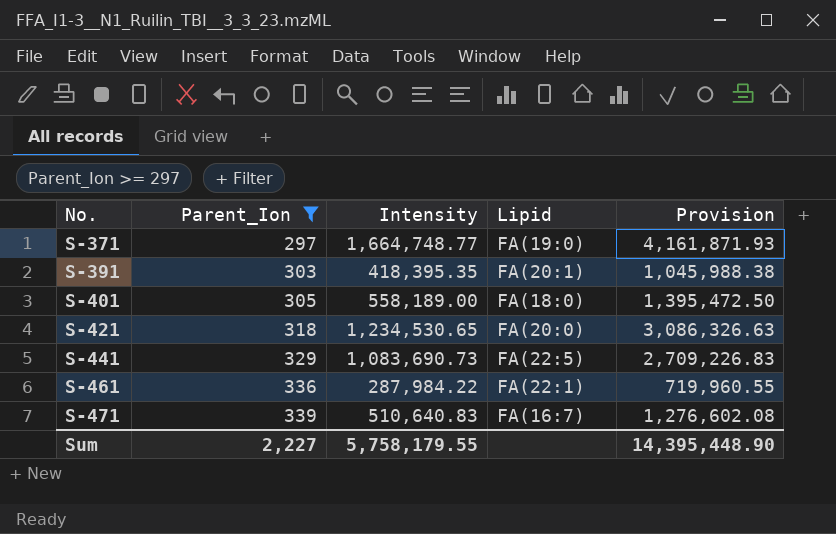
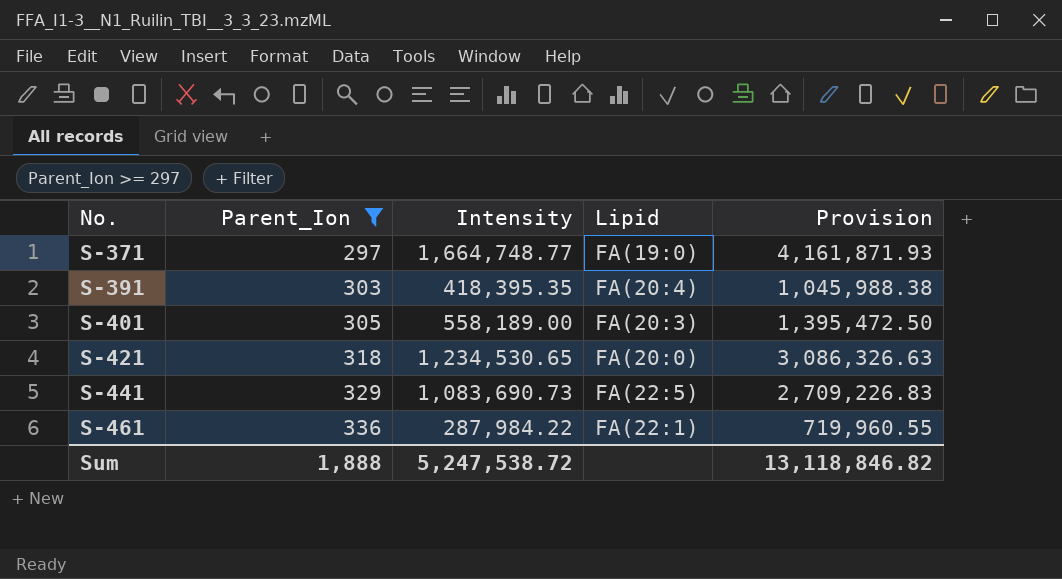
row S-471: 339 | 510,640.83 | FA(16:7) | 1,276,602.08 -> none
S-391 | Lipid: FA(20:1) -> FA(20:4)
S-401 | Lipid: FA(18:0) -> FA(20:3)
Sum | Parent_Ion: 2,227 -> 1,888
Sum | Intensity: 5,758,179.55 -> 5,247,538.72
Sum | Provision: 14,395,448.90 -> 13,118,846.82

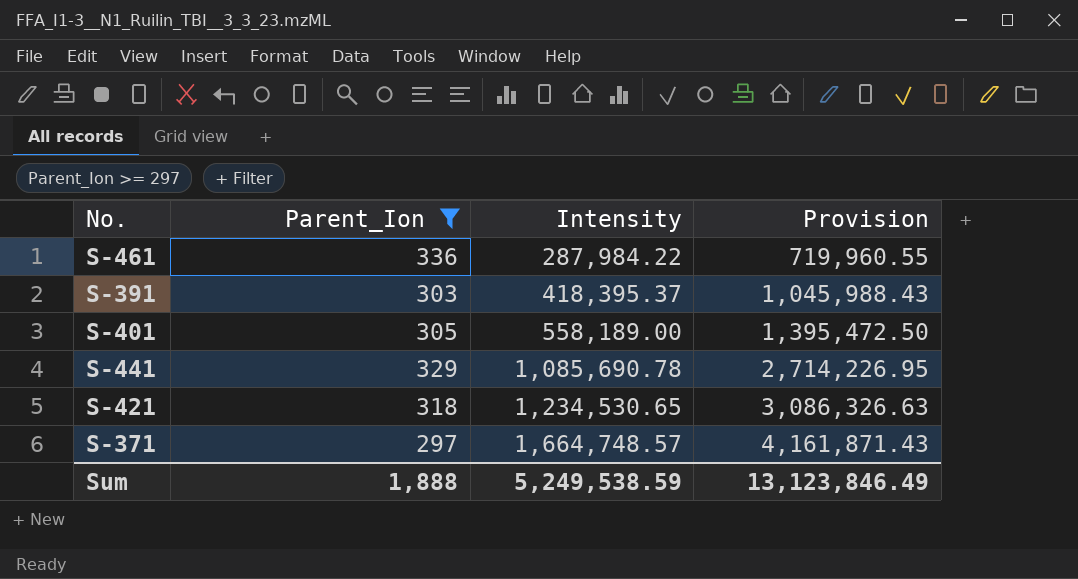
row order: No. ascending -> Intensity ascending
column Lipid | position: 4 -> none
S-391 | Intensity: 418,395.35 -> 418,395.37
S-391 | Provision: 1,045,988.38 -> 1,045,988.43
S-441 | Intensity: 1,083,690.73 -> 1,085,690.78
S-441 | Provision: 2,709,226.83 -> 2,714,226.95
S-371 | Intensity: 1,664,748.77 -> 1,664,748.57
S-371 | Provision: 4,161,871.93 -> 4,161,871.43
Sum | Intensity: 5,247,538.72 -> 5,249,538.59
Sum | Provision: 13,118,846.82 -> 13,123,846.49

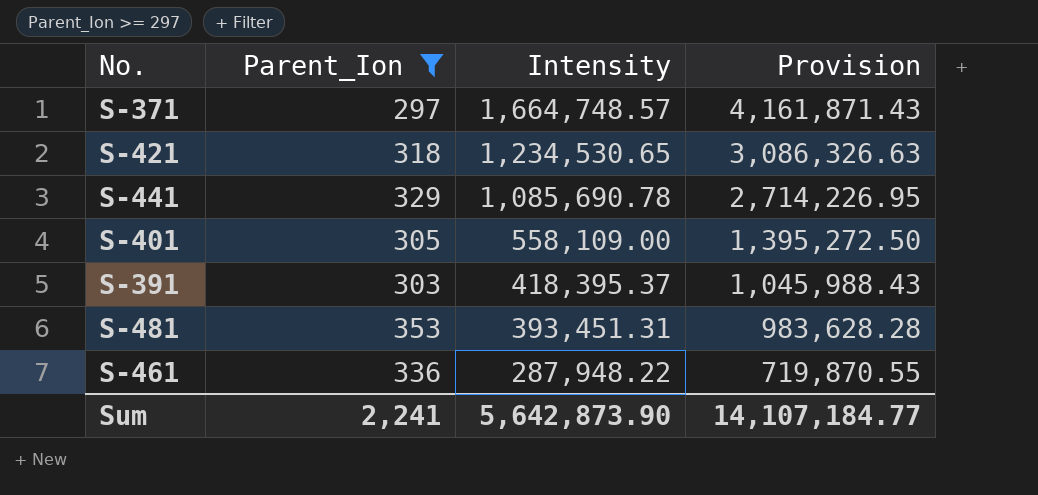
row order: Intensity ascending -> Intensity descending
S-401 | Intensity: 558,189.00 -> 558,109.00
S-401 | Provision: 1,395,472.50 -> 1,395,272.50
row S-481: none -> 353 | 393,451.31 | 983,628.28
S-461 | Intensity: 287,984.22 -> 287,948.22
S-461 | Provision: 719,960.55 -> 719,870.55
Sum | Parent_Ion: 1,888 -> 2,241
Sum | Intensity: 5,249,538.59 -> 5,642,873.90
Sum | Provision: 13,123,846.49 -> 14,107,184.77

